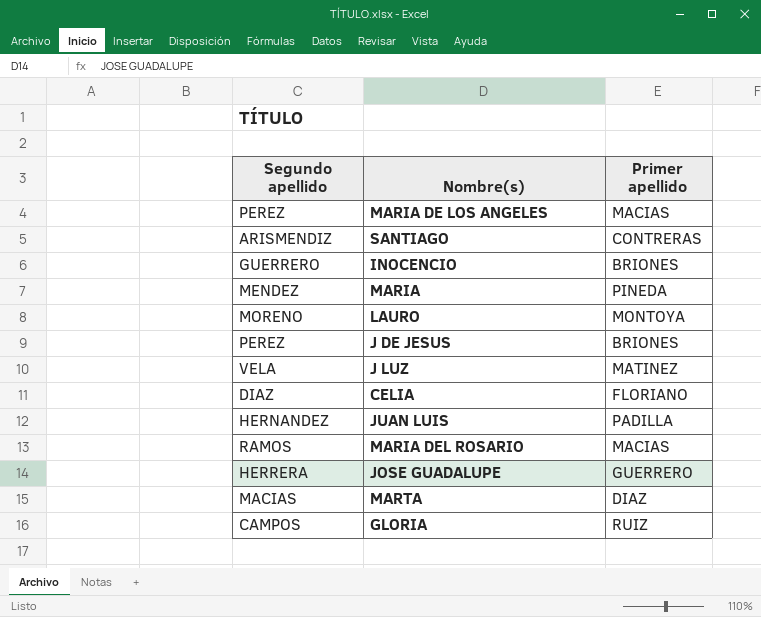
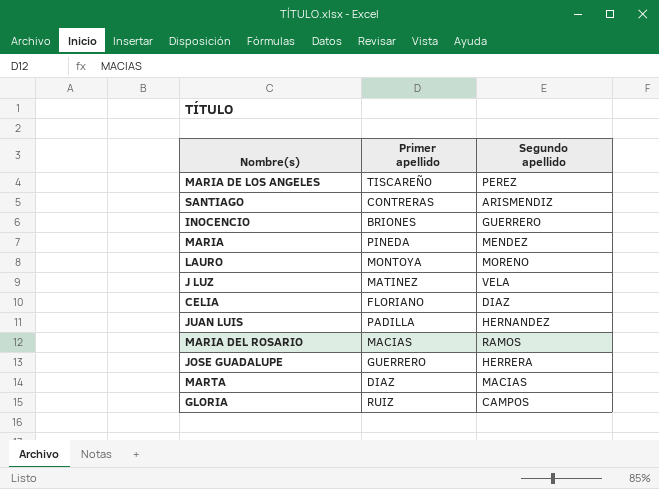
column Segundo apellido | position: 1 -> 3
row J DE JESUS: PEREZ | BRIONES -> none
MARIA DE LOS ANGELES | Primer apellido: MACIAS -> TISCAREÑO

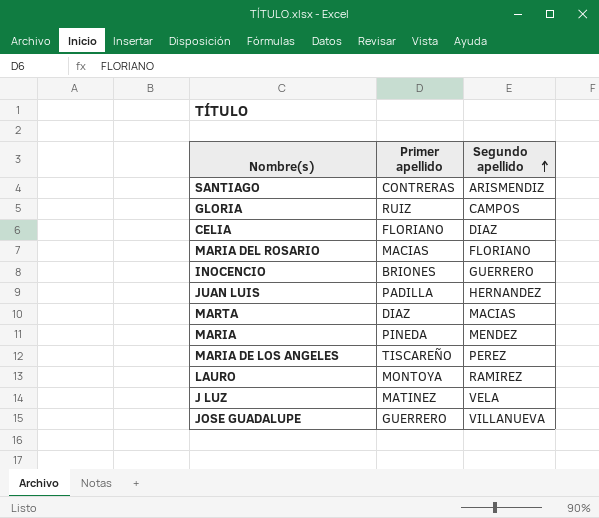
row order: none -> Segundo apellido ascending
MARIA DEL ROSARIO | Segundo apellido: RAMOS -> FLORIANO
LAURO | Segundo apellido: MORENO -> RAMIREZ
JOSE GUADALUPE | Segundo apellido: HERRERA -> VILLANUEVA

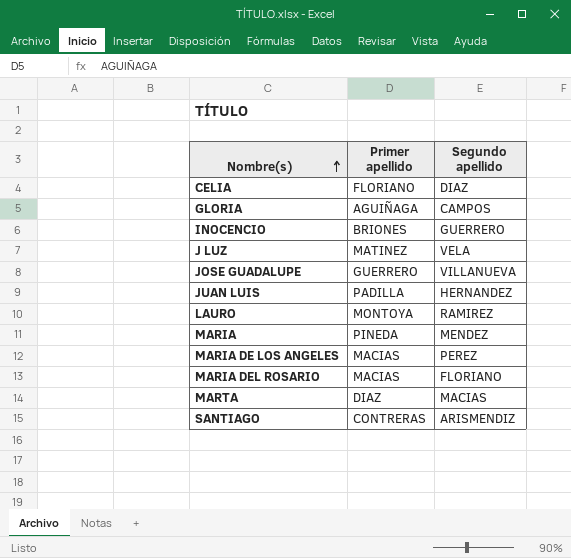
row order: Segundo apellido ascending -> Nombre(s) ascending
GLORIA | Primer apellido: RUIZ -> AGUIÑAGA
MARIA DE LOS ANGELES | Primer apellido: TISCAREÑO -> MACIAS

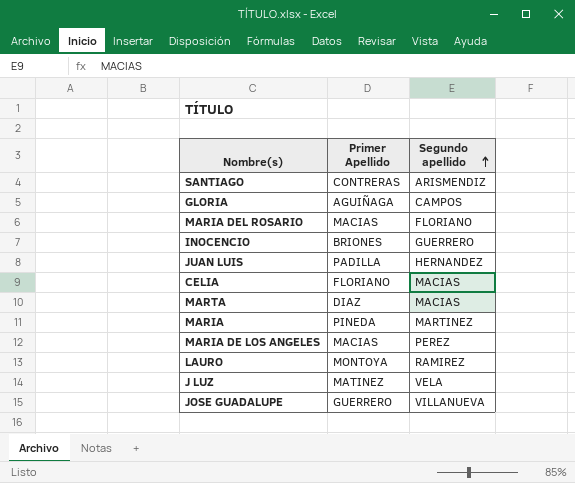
row order: Nombre(s) ascending -> Segundo apellido ascending
column name: Primer apellido -> Primer Apellido
CELIA | Segundo apellido: DIAZ -> MACIAS
MARIA | Segundo apellido: MENDEZ -> MARTINEZ

